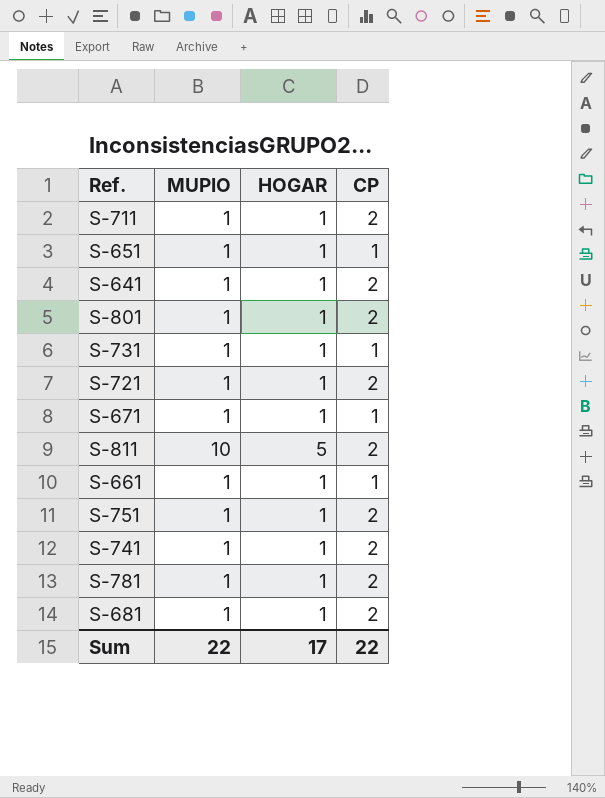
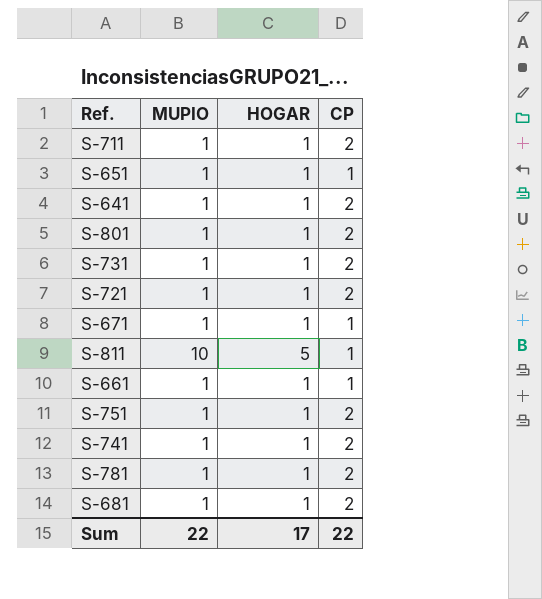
S-731 | CP: 1 -> 2
S-811 | CP: 2 -> 1

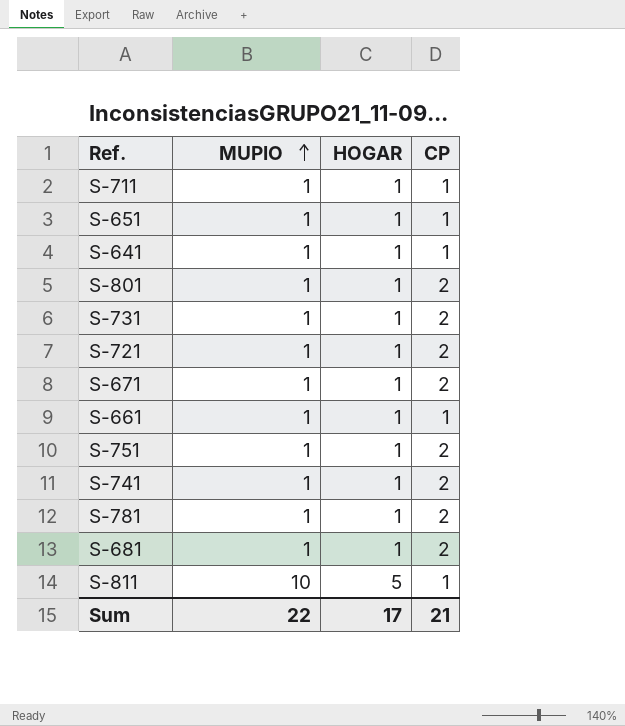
row order: none -> MUPIO ascending
S-711 | CP: 2 -> 1
S-641 | CP: 2 -> 1
S-671 | CP: 1 -> 2
Sum | CP: 22 -> 21

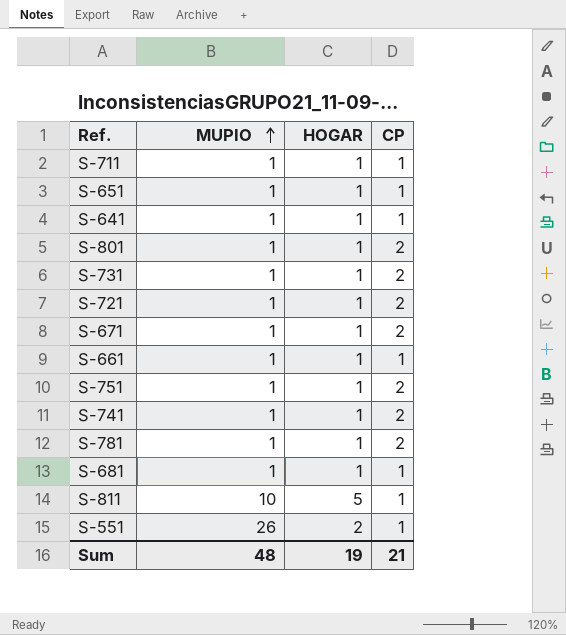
S-681 | CP: 2 -> 1
row S-551: none -> 26 | 2 | 1
Sum | MUPIO: 22 -> 48
Sum | HOGAR: 17 -> 19

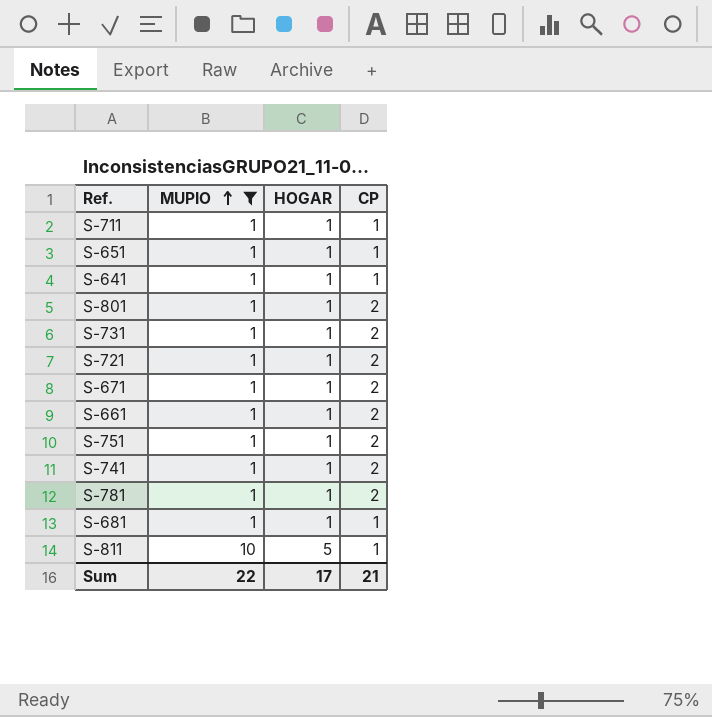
filter: none -> MUPIO != 26
S-661 | CP: 1 -> 2
Sum | MUPIO: 48 -> 22
Sum | HOGAR: 19 -> 17

